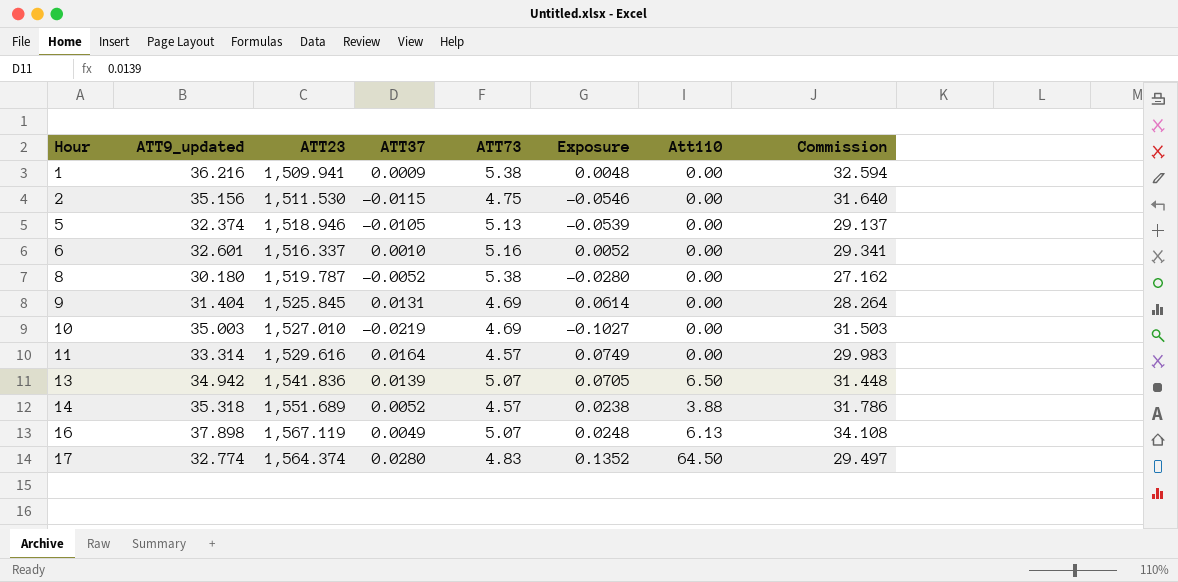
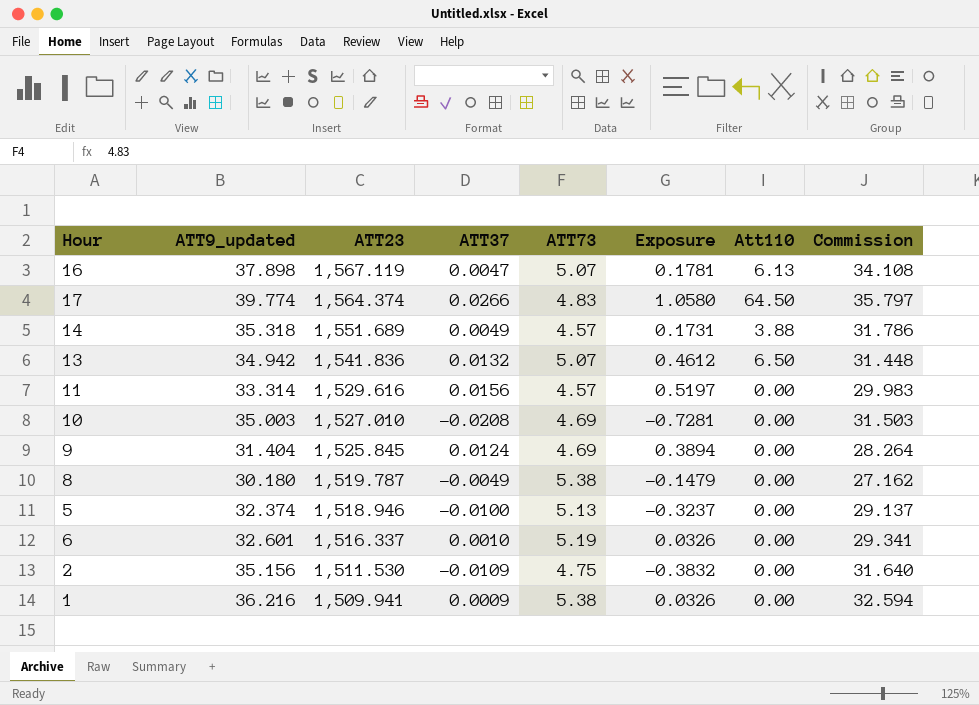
row order: Hour ascending -> ATT23 descending
column Exposure | formula: [ATT37] * [ATT73] -> [ATT9_updated] * [ATT37]
16 | ATT37: 0.0049 -> 0.0047
17 | ATT9_updated: 32.774 -> 39.774
17 | ATT37: 0.0280 -> 0.0266
17 | Commission: 29.497 -> 35.797
14 | ATT37: 0.0052 -> 0.0049
13 | ATT37: 0.0139 -> 0.0132
11 | ATT37: 0.0164 -> 0.0156
10 | ATT37: -0.0219 -> -0.0208
9 | ATT37: 0.0131 -> 0.0124
8 | ATT37: -0.0052 -> -0.0049
5 | ATT37: -0.0105 -> -0.0100
6 | ATT73: 5.16 -> 5.19
2 | ATT37: -0.0115 -> -0.0109

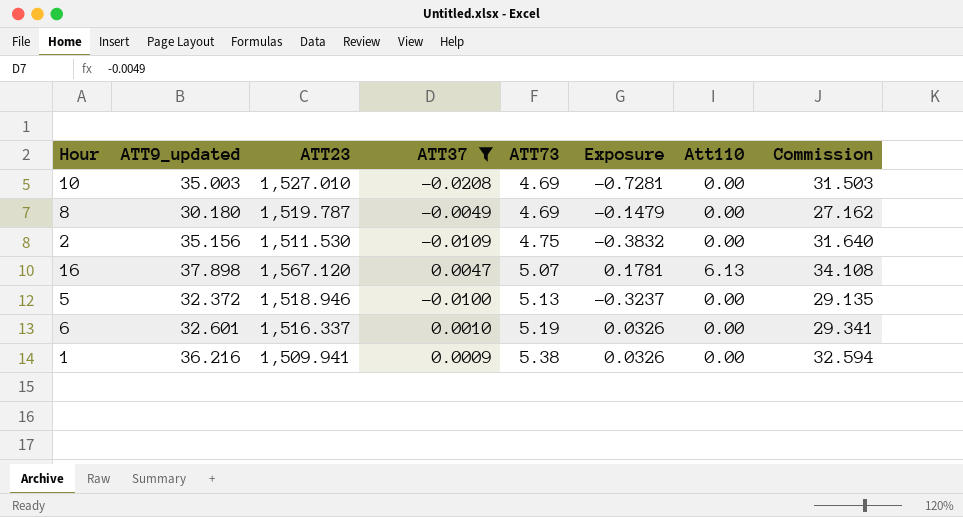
filter: none -> ATT37 <= 0.0047
row order: ATT23 descending -> ATT73 ascending
8 | ATT73: 5.38 -> 4.69
16 | ATT23: 1,567.119 -> 1,567.120
5 | ATT9_updated: 32.374 -> 32.372
5 | Commission: 29.137 -> 29.135

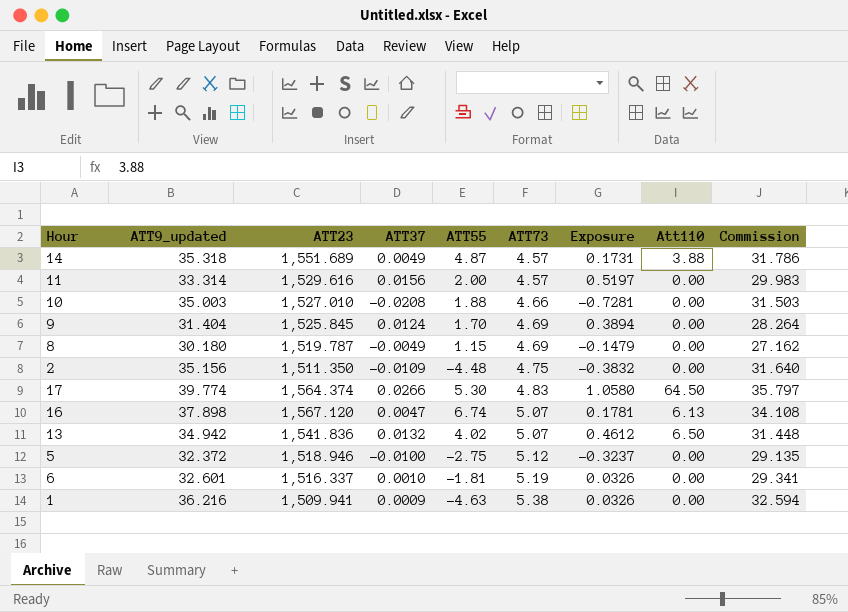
filter: ATT37 <= 0.0047 -> none
column ATT55 | position: none -> 5
10 | ATT73: 4.69 -> 4.66
2 | ATT23: 1,511.530 -> 1,511.350
5 | ATT73: 5.13 -> 5.12

